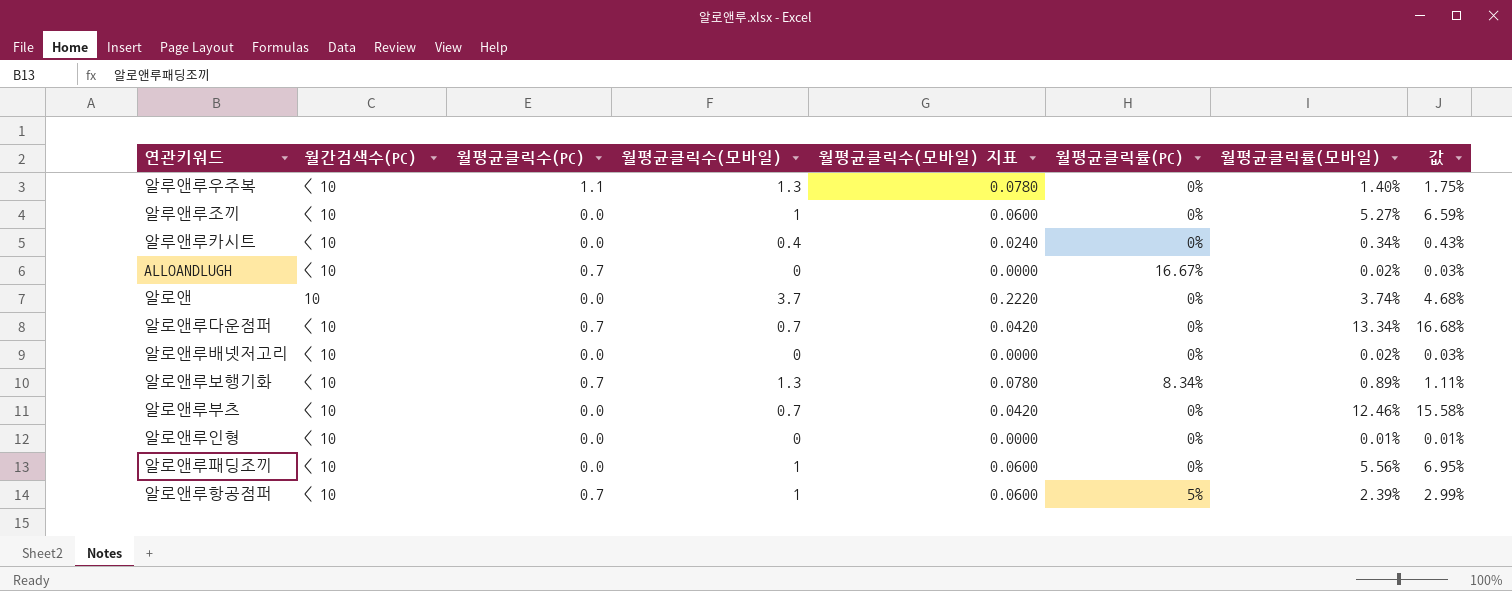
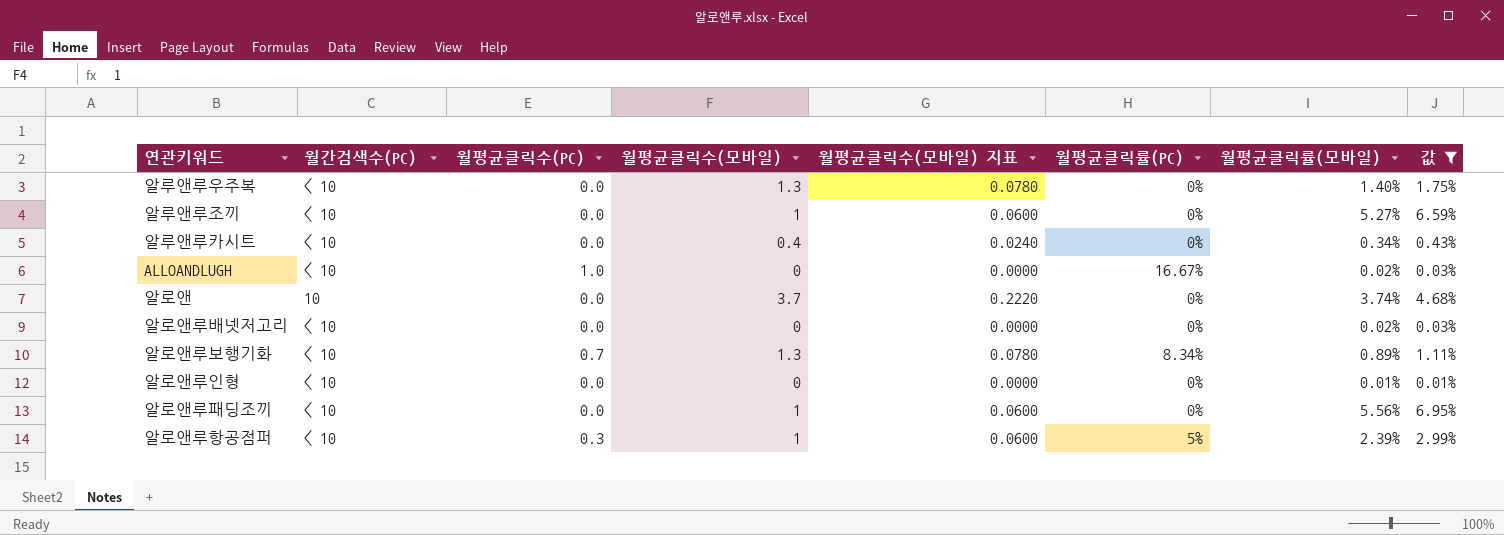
filter: none -> 값 <= 6.95%
알루앤루우주복 | 월평균클릭수(PC): 1.1 -> 0.0
ALLOANDLUGH | 월평균클릭수(PC): 0.7 -> 1.0
알로앤루항공점퍼 | 월평균클릭수(PC): 0.7 -> 0.3

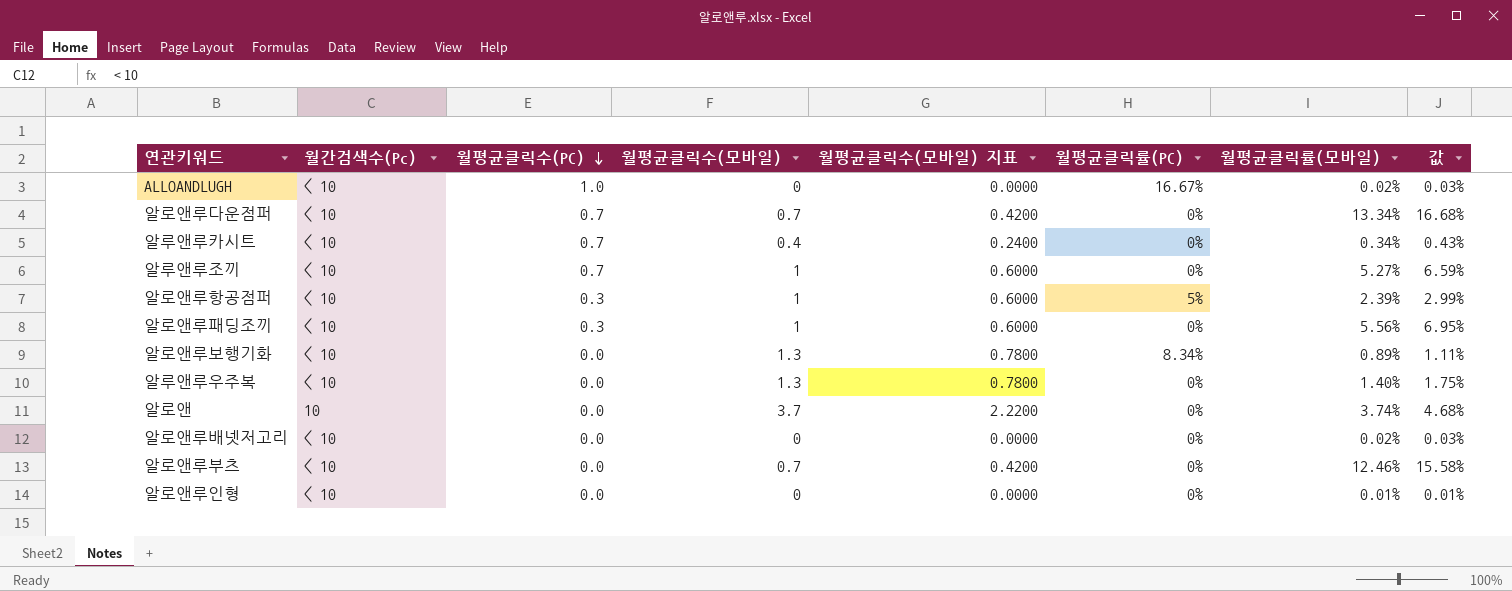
filter: 값 <= 6.95% -> none
row order: none -> 월평균클릭수(PC) descending
column name: 월간검색수(PC) -> 월간검색수(Pc)
column 월평균클릭수(모바일) 지표 | formula: [월평균클릭수(모바일)] * 0.06 -> [월평균클릭수(모바일)] * 0.6
알루앤루카시트 | 월평균클릭수(PC): 0.0 -> 0.7
알루앤루조끼 | 월평균클릭수(PC): 0.0 -> 0.7
알로앤루패딩조끼 | 월평균클릭수(PC): 0.0 -> 0.3
알로앤루보행기화 | 월평균클릭수(PC): 0.7 -> 0.0

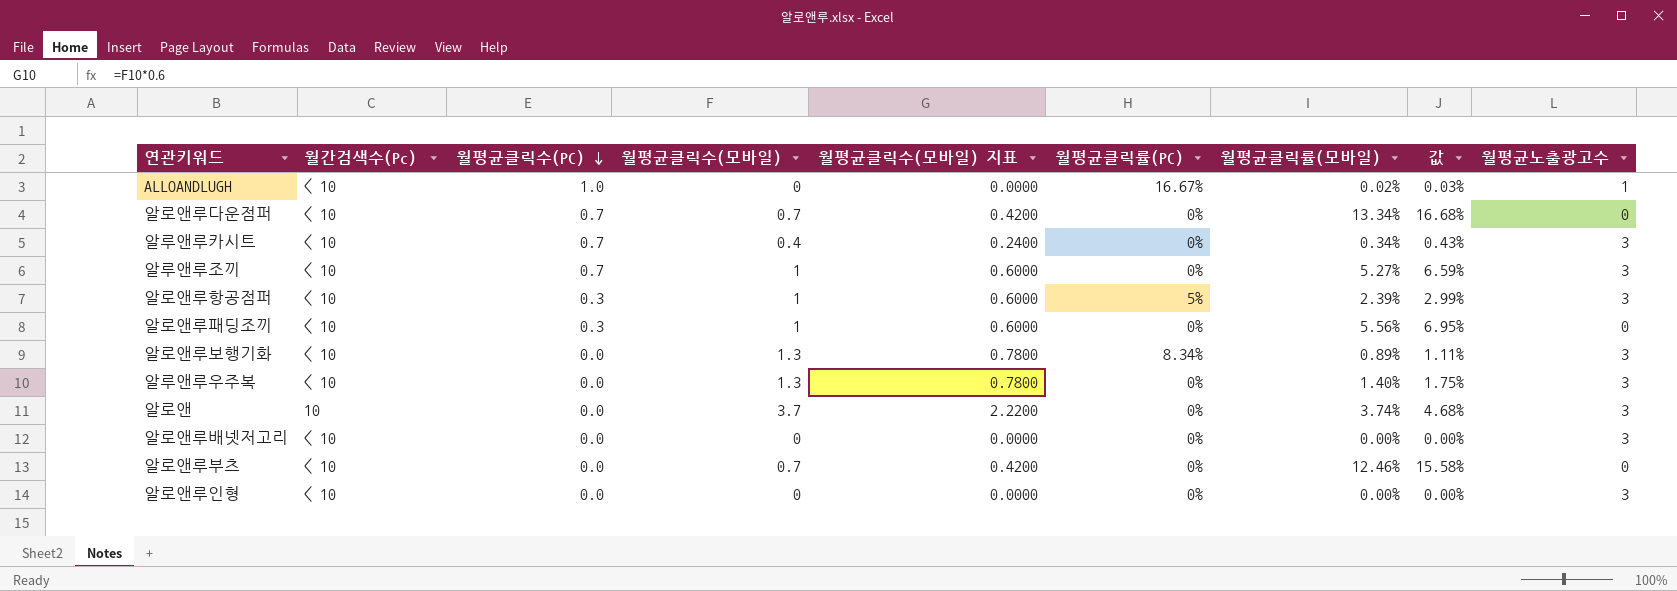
column 월평균노출광고수 | position: none -> 9
알로앤루배넷저고리 | 월평균클릭률(모바일): 0.02% -> 0.00%
알로앤루배넷저고리 | 값: 0.03% -> 0.00%
알로앤루인형 | 월평균클릭률(모바일): 0.01% -> 0.00%
알로앤루인형 | 값: 0.01% -> 0.00%

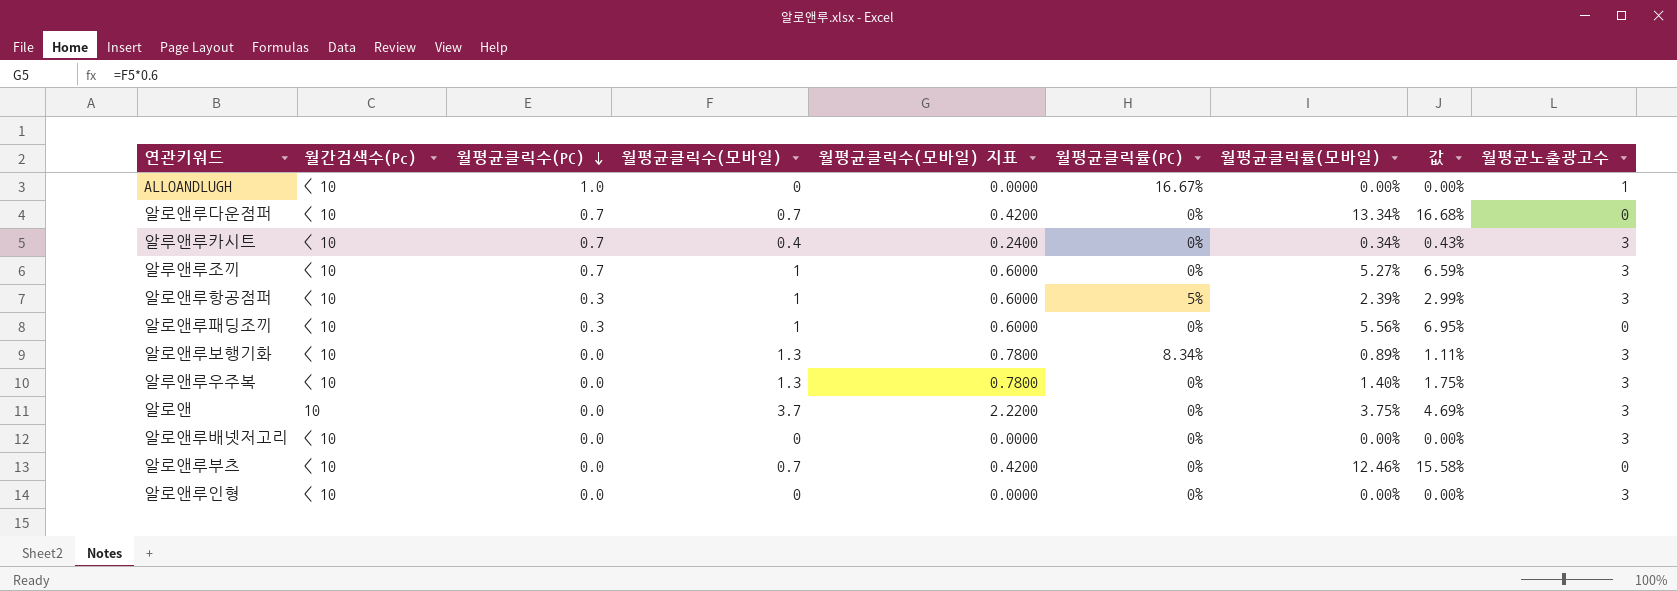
ALLOANDLUGH | 월평균클릭률(모바일): 0.02% -> 0.00%
ALLOANDLUGH | 값: 0.03% -> 0.00%
알로앤 | 월평균클릭률(모바일): 3.74% -> 3.75%
알로앤 | 값: 4.68% -> 4.69%

